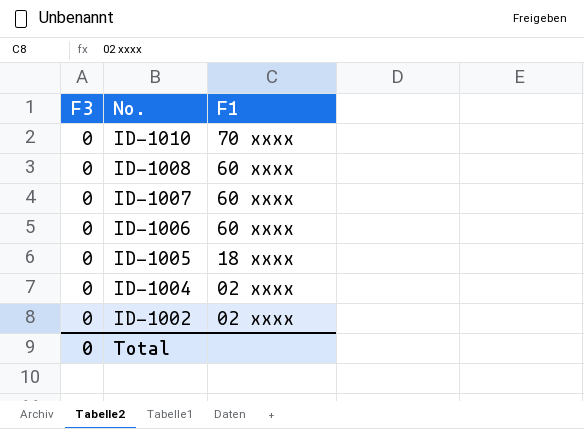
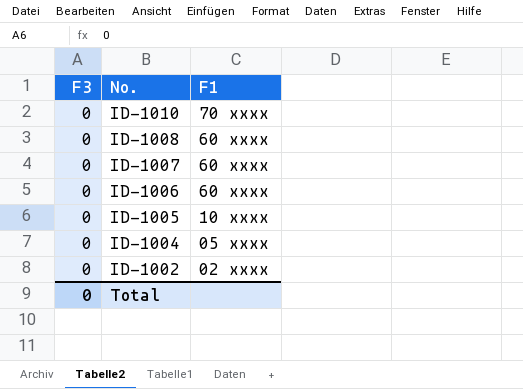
ID-1005 | F1: 18 xxxx -> 10 xxxx
ID-1004 | F1: 02 xxxx -> 05 xxxx

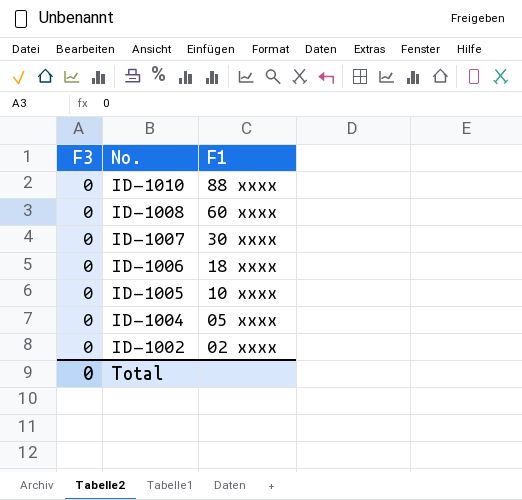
ID-1010 | F1: 70 xxxx -> 88 xxxx
ID-1007 | F1: 60 xxxx -> 30 xxxx
ID-1006 | F1: 60 xxxx -> 18 xxxx

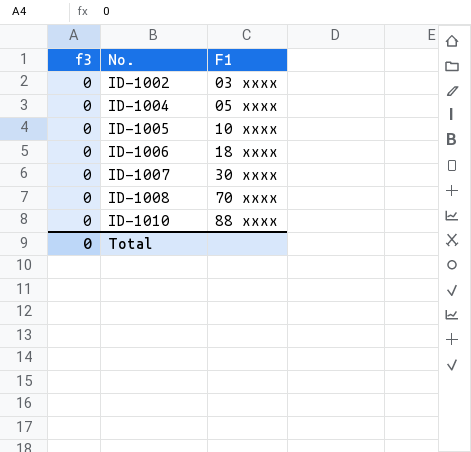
row order: No. descending -> No. ascending
column name: F3 -> f3
ID-1002 | F1: 02 xxxx -> 03 xxxx
ID-1008 | F1: 60 xxxx -> 70 xxxx

